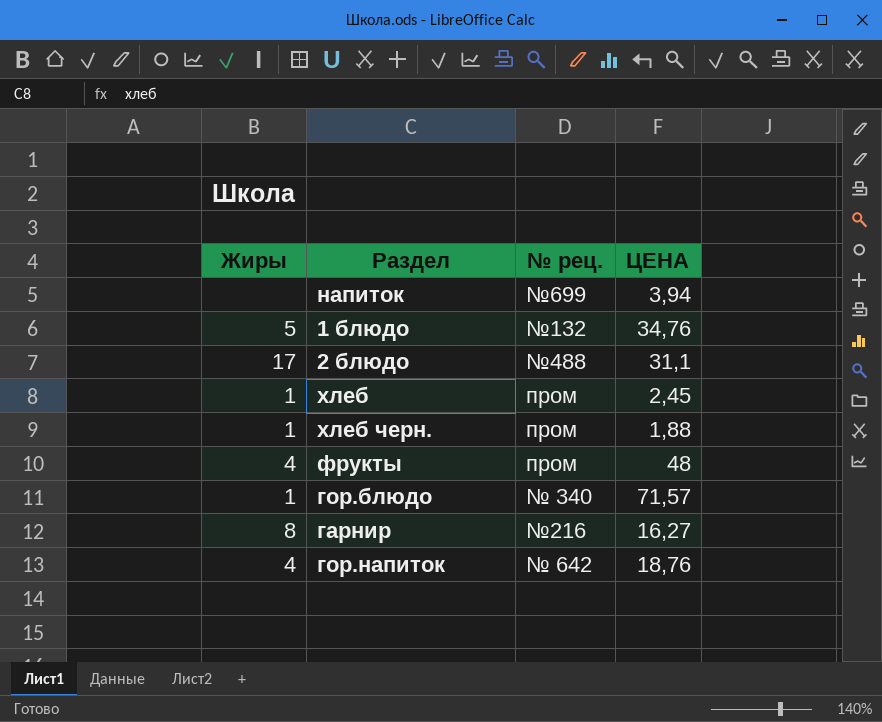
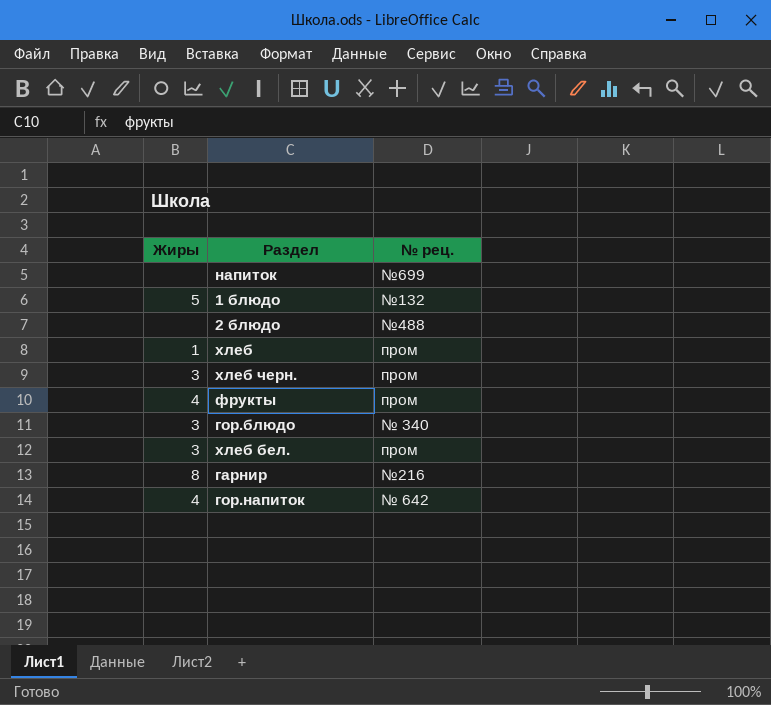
column ЦЕНА | position: 4 -> none
2 блюдо | Жиры: 17 -> none
хлеб черн. | Жиры: 1 -> 3
гор.блюдо | Жиры: 1 -> 3
row хлеб бел.: none -> 3 | пром

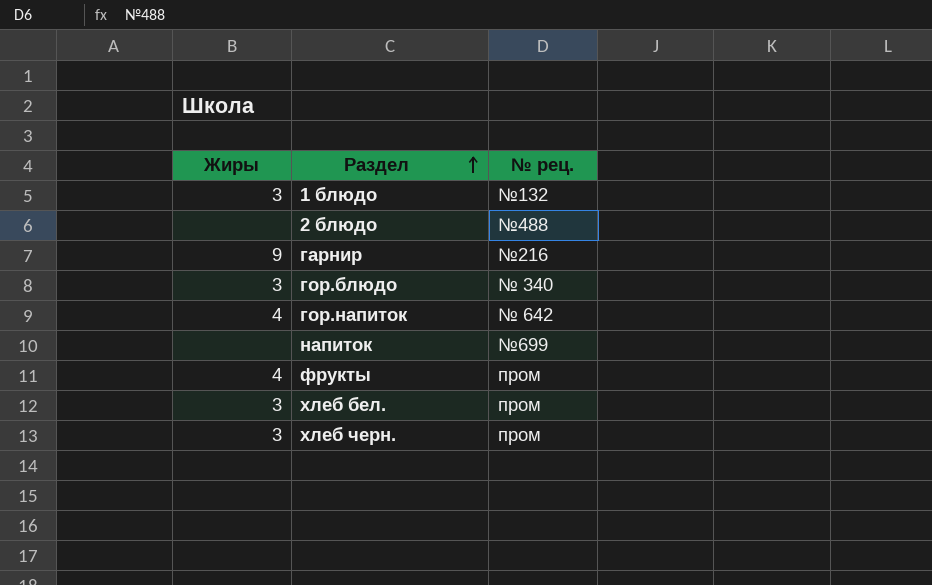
row order: none -> Раздел ascending
row хлеб: 1 | пром -> none
1 блюдо | Жиры: 5 -> 3
гарнир | Жиры: 8 -> 9

